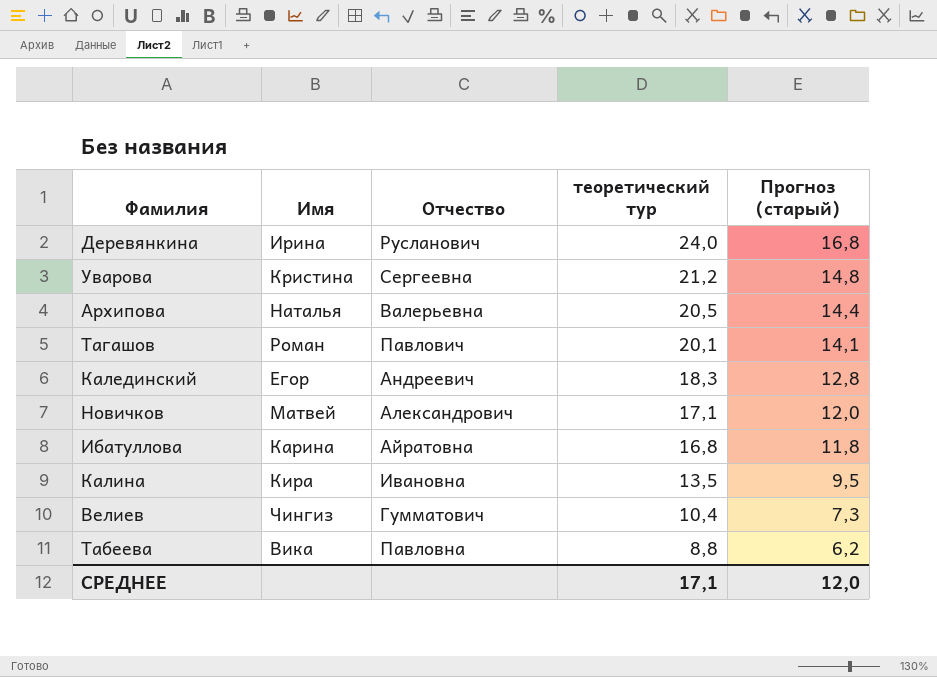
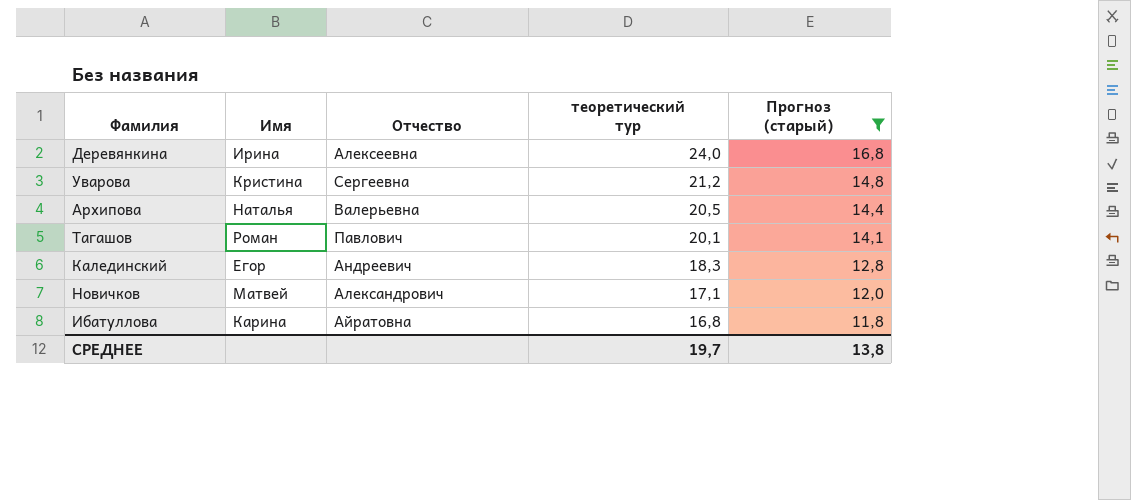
filter: none -> Прогноз (старый) >= 11,8
Деревянкина | Отчество: Русланович -> Алексеевна
СРЕДНЕЕ | теоретический тур: 17,1 -> 19,7
СРЕДНЕЕ | Прогноз (старый): 12,0 -> 13,8

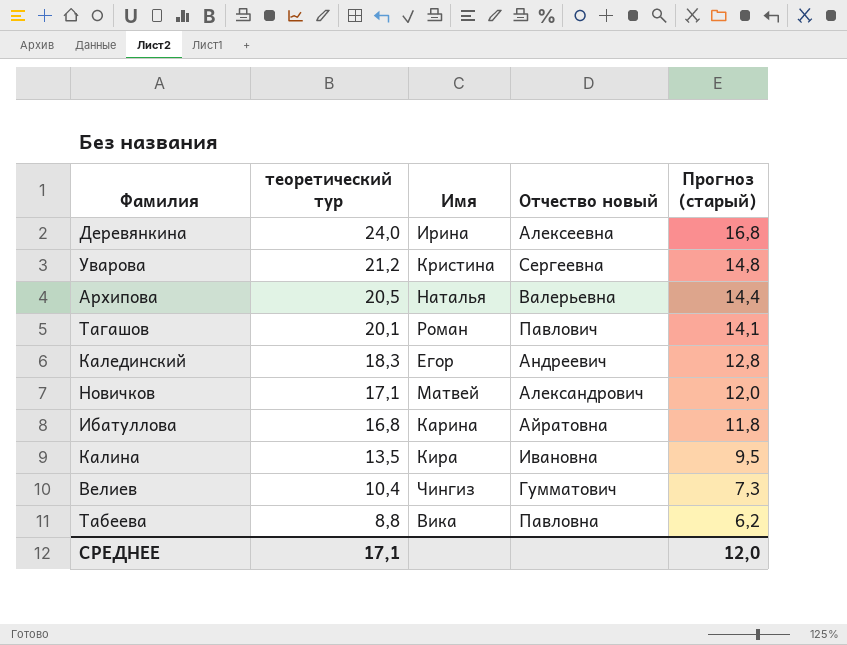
filter: Прогноз (старый) >= 11,8 -> none
column теоретический тур | position: 4 -> 2
column name: Отчество -> Отчество новый
СРЕДНЕЕ | теоретический тур: 19,7 -> 17,1
СРЕДНЕЕ | Прогноз (старый): 13,8 -> 12,0

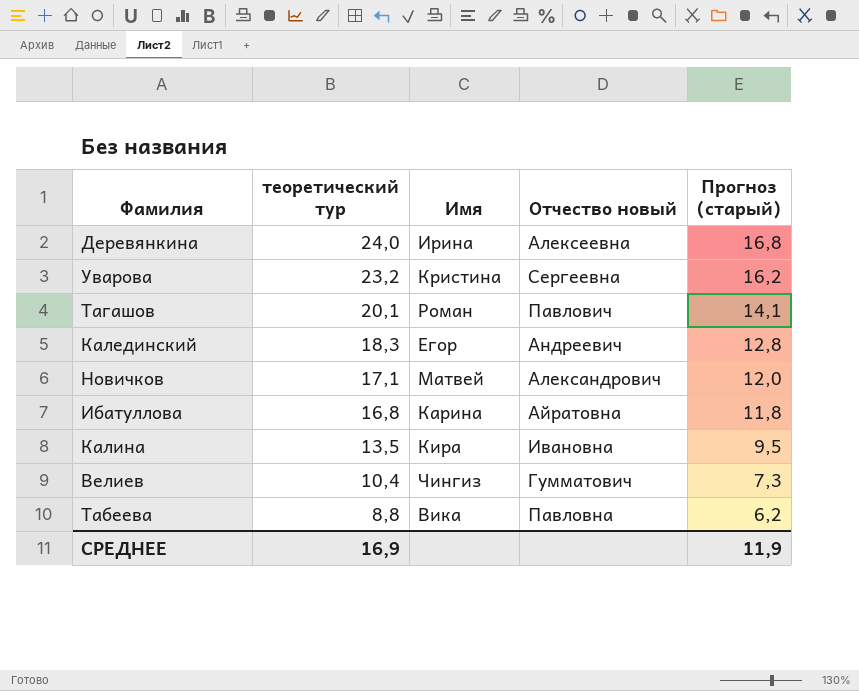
row Архипова: 20,5 | Наталья | Валерьевна | 14,4 -> none
Уварова | теоретический тур: 21,2 -> 23,2
Уварова | Прогноз (старый): 14,8 -> 16,2
СРЕДНЕЕ | теоретический тур: 17,1 -> 16,9
СРЕДНЕЕ | Прогноз (старый): 12,0 -> 11,9

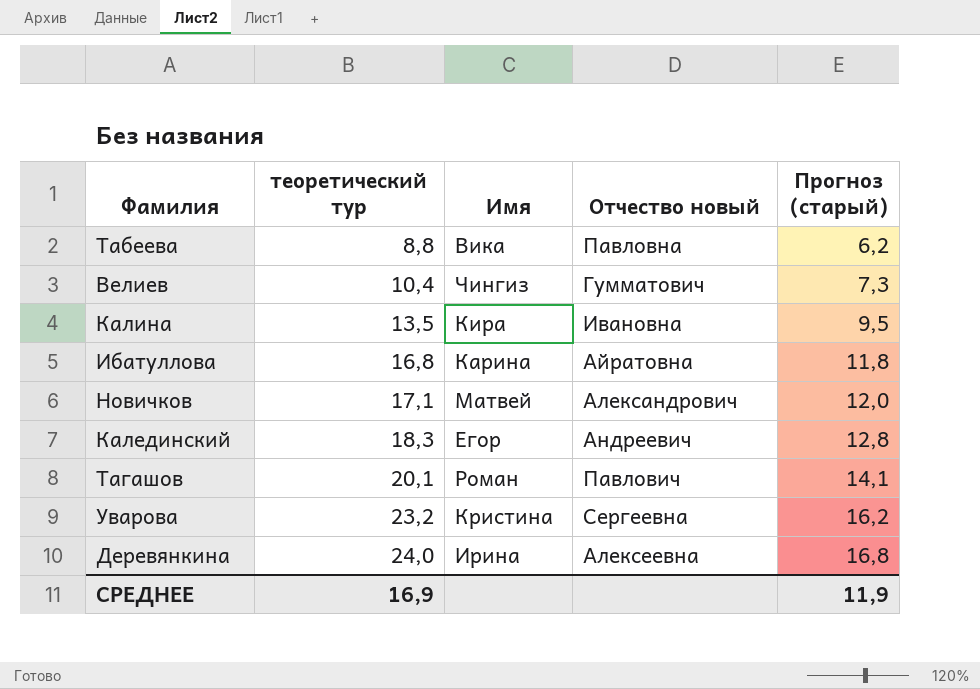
row order: теоретический тур descending -> теоретический тур ascending

